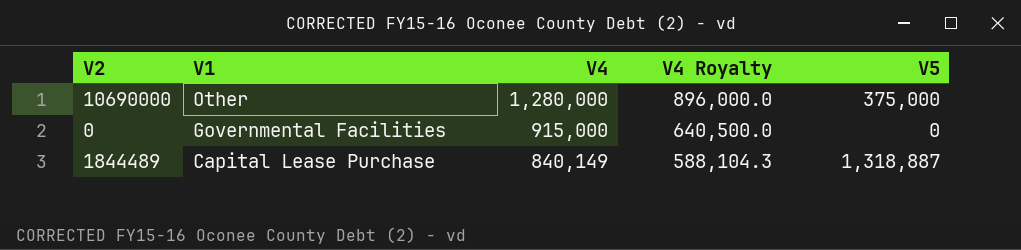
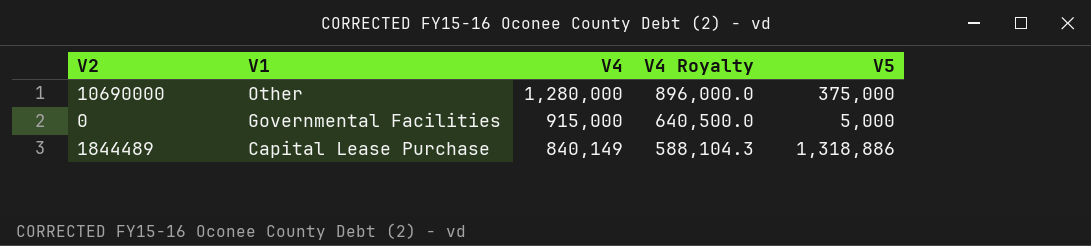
0 | V5: 0 -> 5,000
1844489 | V5: 1,318,887 -> 1,318,886

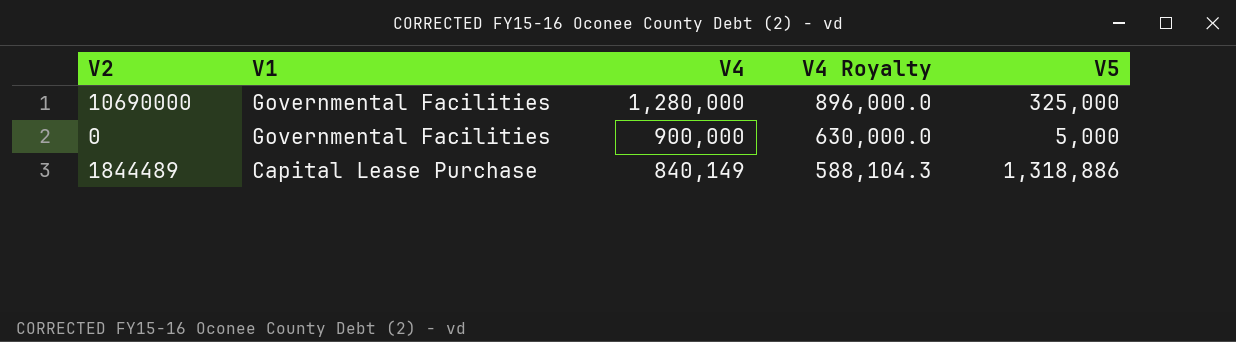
10690000 | V1: Other -> Governmental Facilities
10690000 | V5: 375,000 -> 325,000
0 | V4: 915,000 -> 900,000
0 | V4 Royalty: 640,500.0 -> 630,000.0

